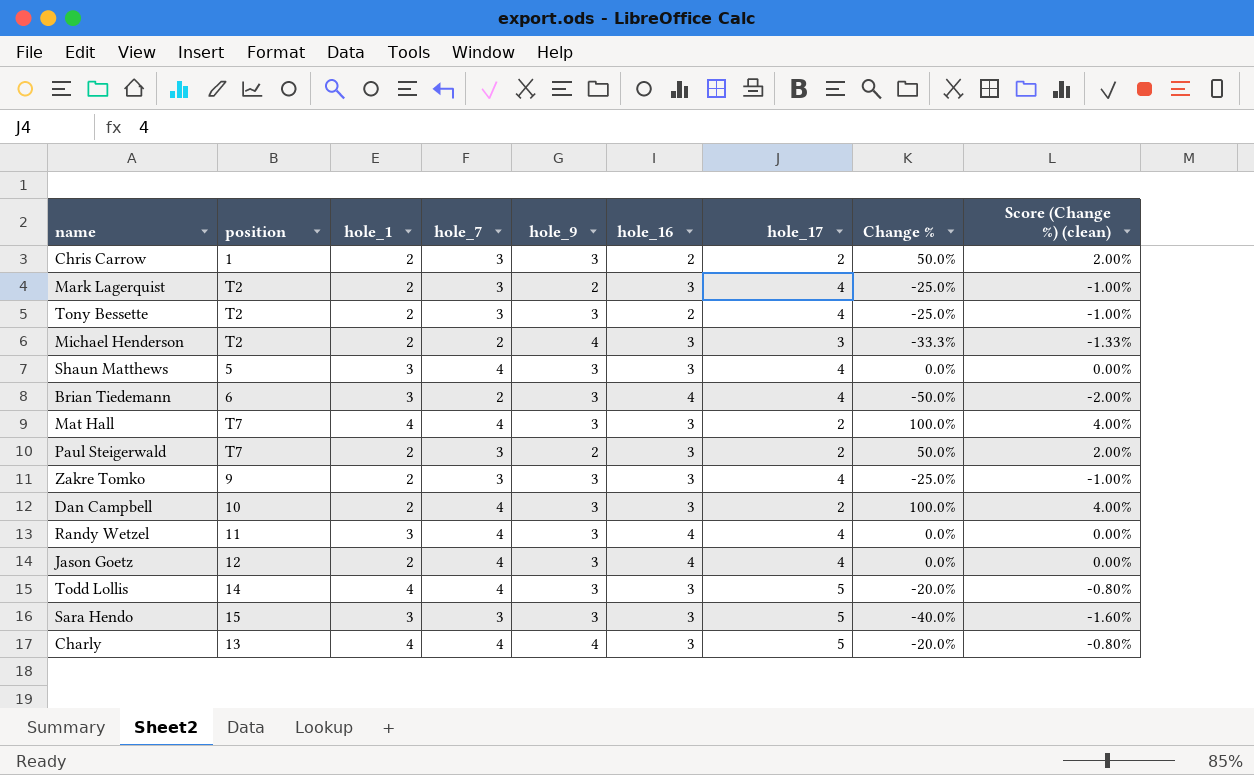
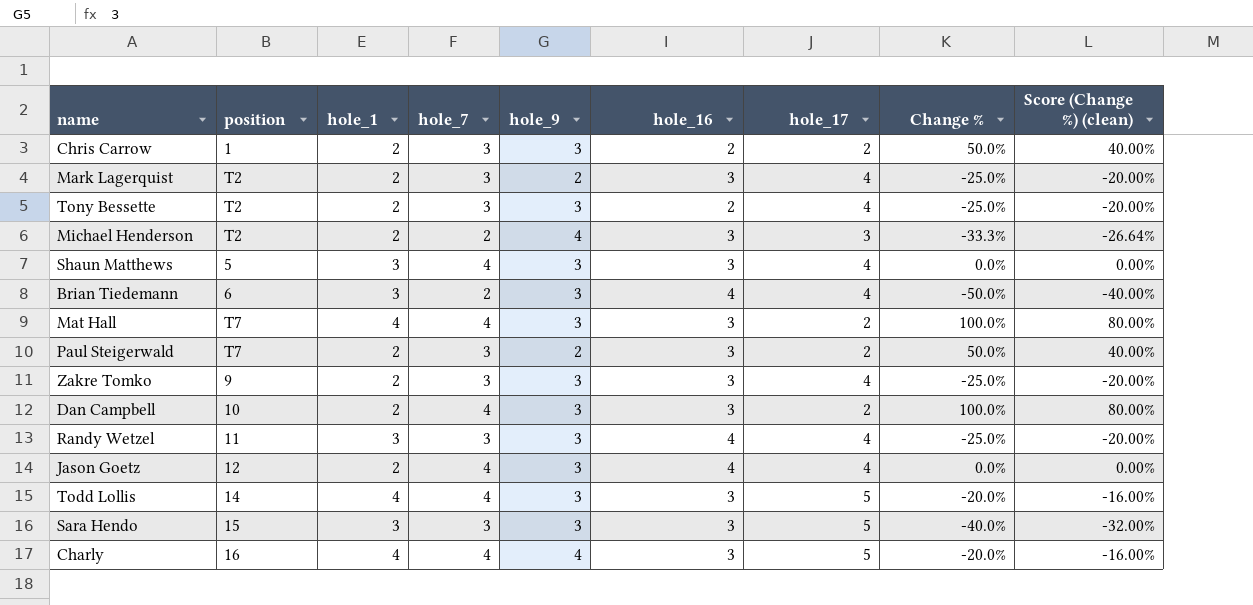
column Score (Change %) (clean) | formula: [Change %] * 0.04 -> [Change %] * 0.8
Randy Wetzel | hole_7: 4 -> 3
Randy Wetzel | Change %: 0.0% -> -25.0%
Charly | position: 13 -> 16

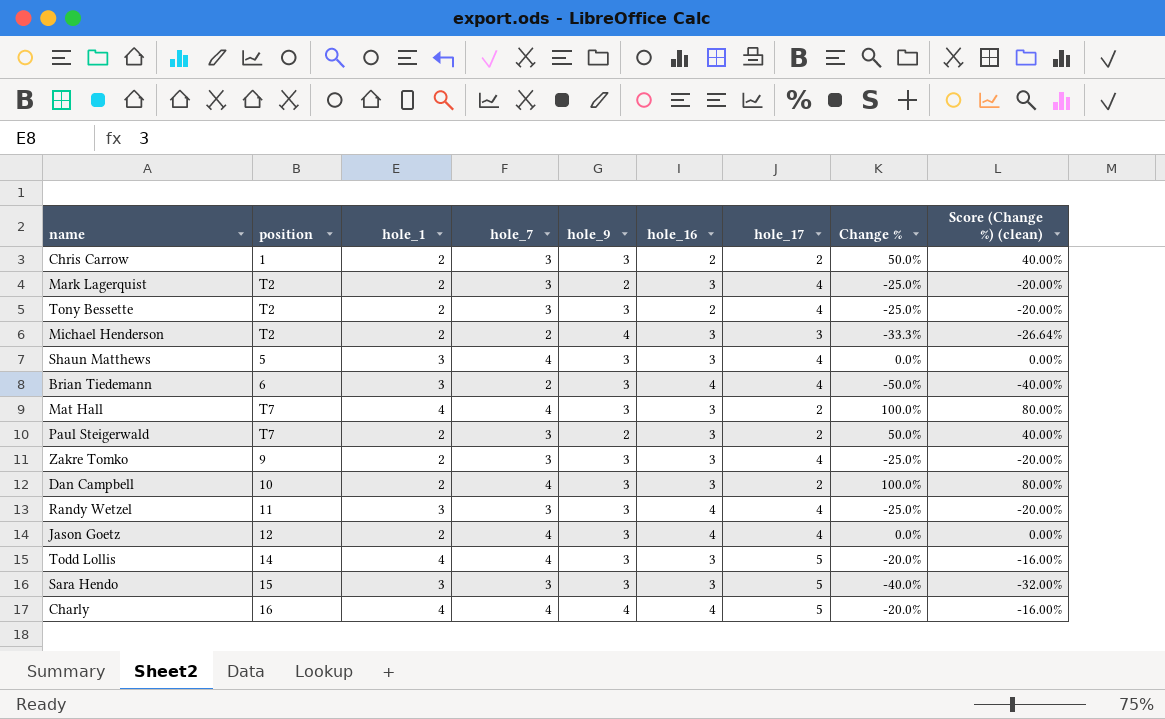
Charly | hole_16: 3 -> 4

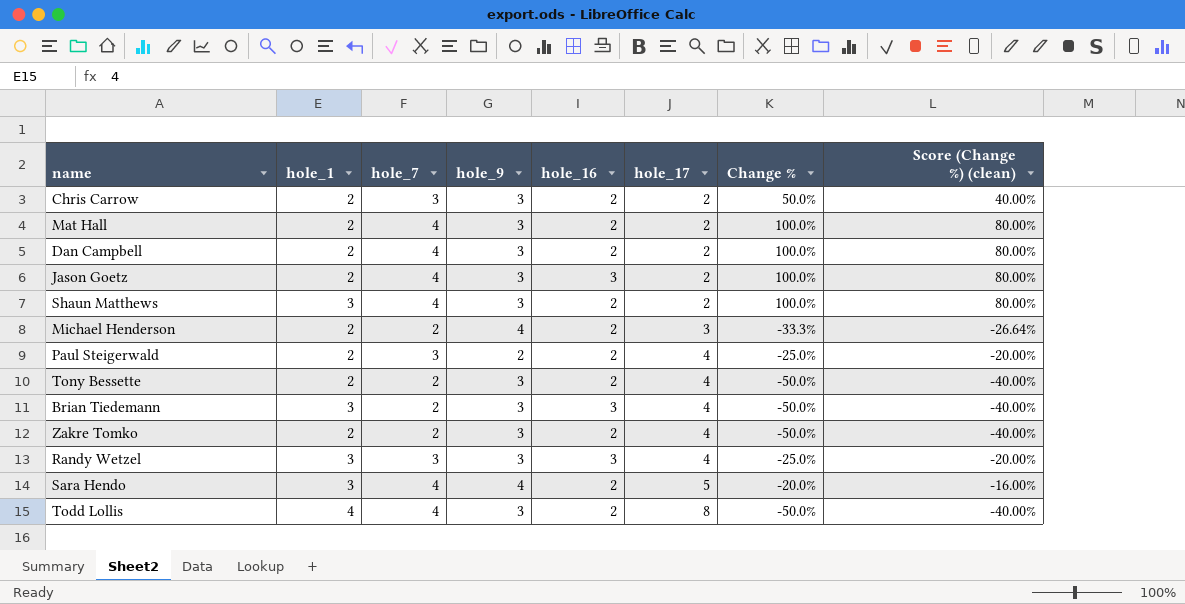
row order: none -> hole_17 ascending
column position | position: 2 -> none
row Mark Lagerquist: T2 | 2 | 3 | 2 | 3 | 4 | -25.0% | -20.00% -> none
row Charly: 16 | 4 | 4 | 4 | 4 | 5 | -20.0% | -16.00% -> none
Mat Hall | hole_1: 4 -> 2
Mat Hall | hole_16: 3 -> 2
Dan Campbell | hole_16: 3 -> 2
Jason Goetz | hole_16: 4 -> 3
Jason Goetz | hole_17: 4 -> 2
Jason Goetz | Change %: 0.0% -> 100.0%
Jason Goetz | Score (Change %) (clean): 0.00% -> 80.00%
Shaun Matthews | hole_16: 3 -> 2
Shaun Matthews | hole_17: 4 -> 2
Shaun Matthews | Change %: 0.0% -> 100.0%
Shaun Matthews | Score (Change %) (clean): 0.00% -> 80.00%
Michael Henderson | hole_16: 3 -> 2
Paul Steigerwald | hole_16: 3 -> 2
Paul Steigerwald | hole_17: 2 -> 4
Paul Steigerwald | Change %: 50.0% -> -25.0%
Paul Steigerwald | Score (Change %) (clean): 40.00% -> -20.00%
Tony Bessette | hole_7: 3 -> 2
Tony Bessette | Change %: -25.0% -> -50.0%
Tony Bessette | Score (Change %) (clean): -20.00% -> -40.00%
Brian Tiedemann | hole_16: 4 -> 3
Zakre Tomko | hole_7: 3 -> 2
Zakre Tomko | hole_16: 3 -> 2
Zakre Tomko | Change %: -25.0% -> -50.0%
Zakre Tomko | Score (Change %) (clean): -20.00% -> -40.00%
Randy Wetzel | hole_16: 4 -> 3
Sara Hendo | hole_7: 3 -> 4
Sara Hendo | hole_9: 3 -> 4
Sara Hendo | hole_16: 3 -> 2
Sara Hendo | Change %: -40.0% -> -20.0%
Sara Hendo | Score (Change %) (clean): -32.00% -> -16.00%
Todd Lollis | hole_16: 3 -> 2
Todd Lollis | hole_17: 5 -> 8
Todd Lollis | Change %: -20.0% -> -50.0%
Todd Lollis | Score (Change %) (clean): -16.00% -> -40.00%

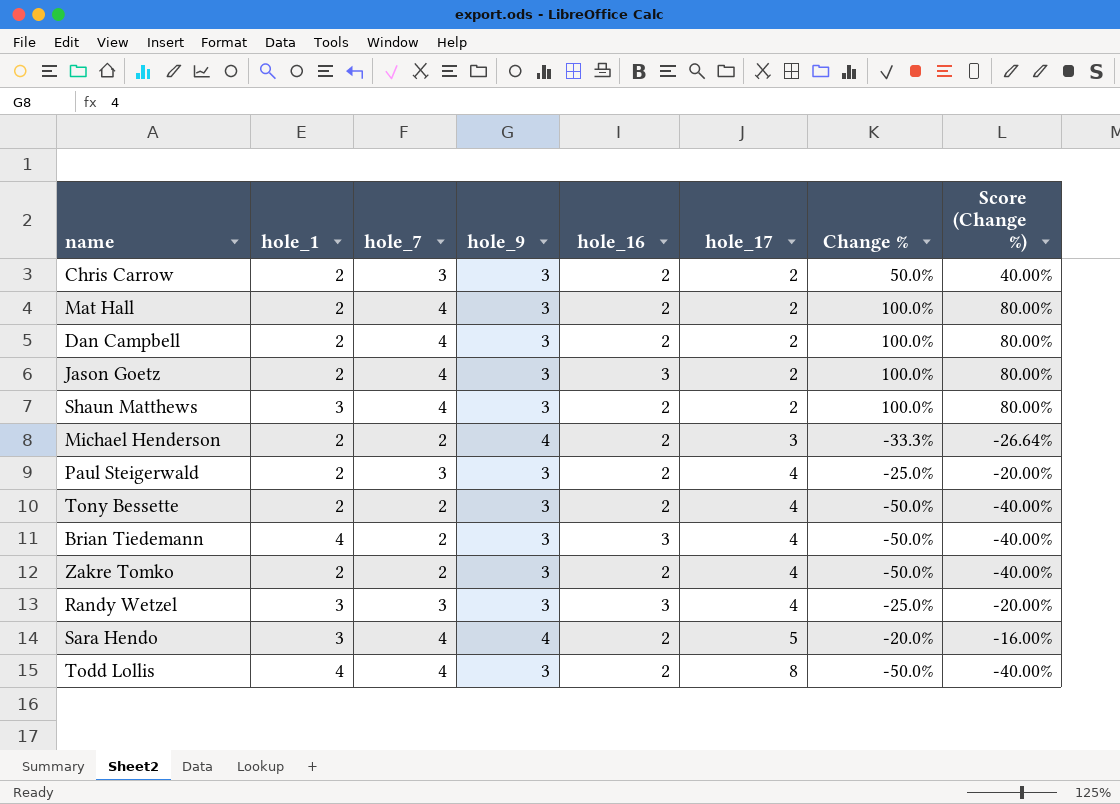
column name: Score (Change %) (clean) -> Score (Change %)
Paul Steigerwald | hole_9: 2 -> 3
Brian Tiedemann | hole_1: 3 -> 4

